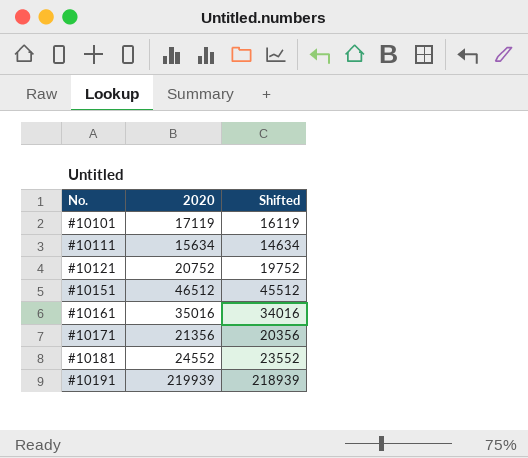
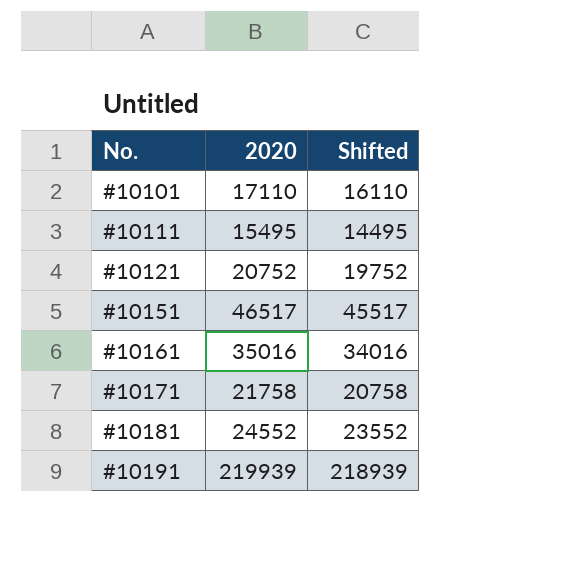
#10101 | 2020: 17119 -> 17110
#10101 | Shifted: 16119 -> 16110
#10111 | 2020: 15634 -> 15495
#10111 | Shifted: 14634 -> 14495
#10151 | 2020: 46512 -> 46517
#10151 | Shifted: 45512 -> 45517
#10171 | 2020: 21356 -> 21758
#10171 | Shifted: 20356 -> 20758

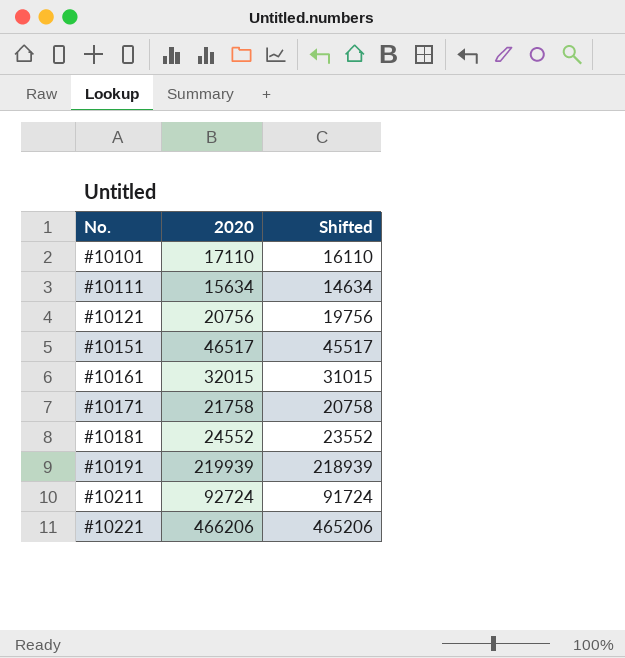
#10111 | 2020: 15495 -> 15634
#10111 | Shifted: 14495 -> 14634
#10121 | 2020: 20752 -> 20756
#10121 | Shifted: 19752 -> 19756
#10161 | 2020: 35016 -> 32015
#10161 | Shifted: 34016 -> 31015
row #10211: none -> 92724 | 91724
row #10221: none -> 466206 | 465206

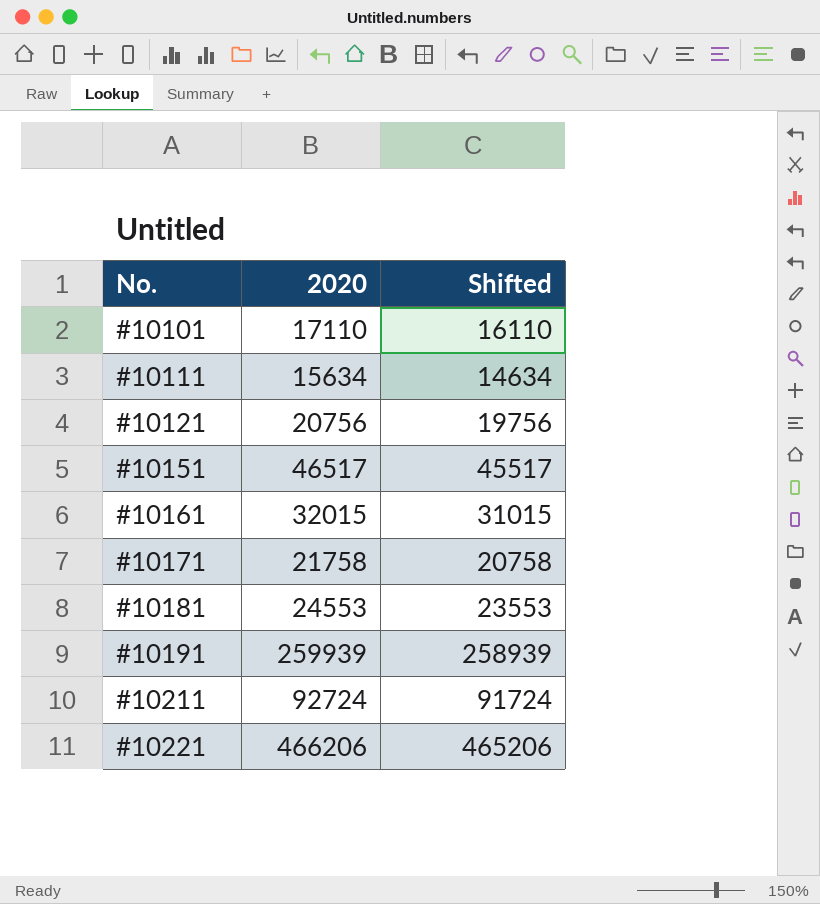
#10181 | 2020: 24552 -> 24553
#10181 | Shifted: 23552 -> 23553
#10191 | 2020: 219939 -> 259939
#10191 | Shifted: 218939 -> 258939

